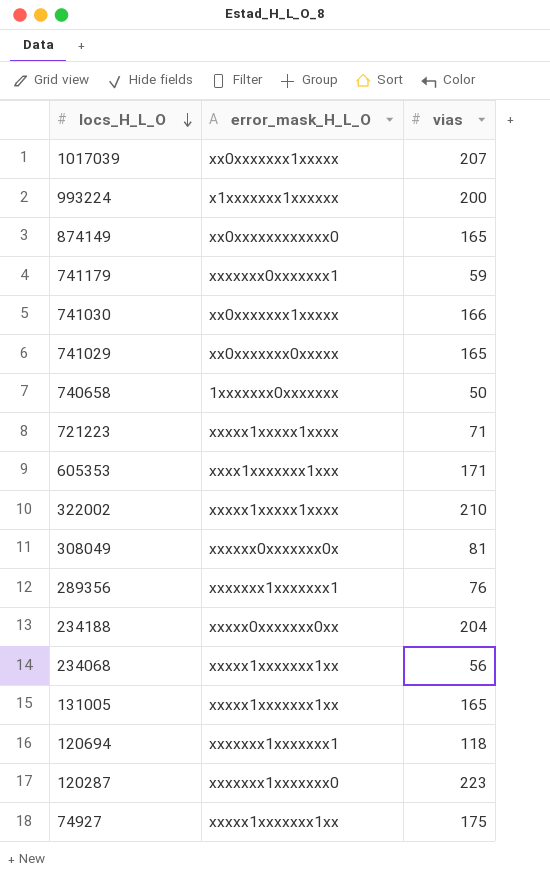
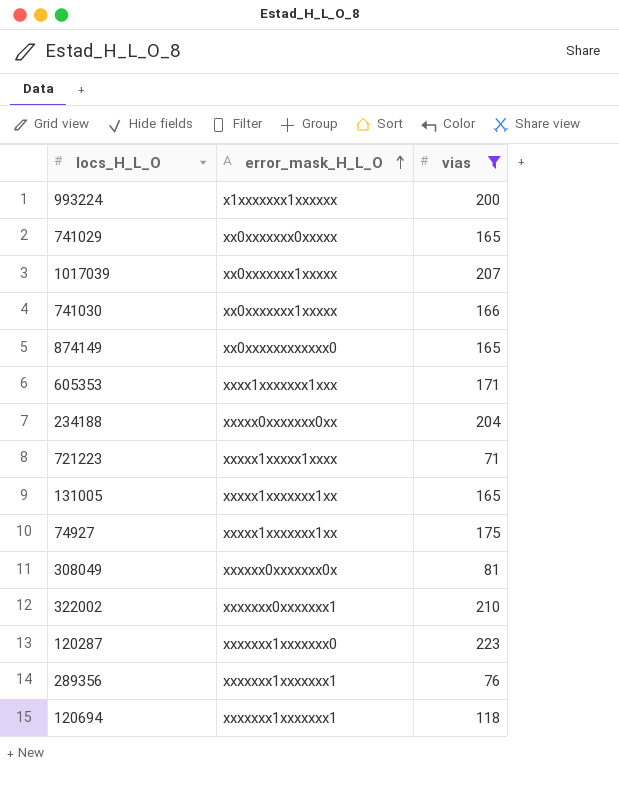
filter: none -> vias >= 71
row order: locs_H_L_O descending -> error_mask_H_L_O ascending
322002 | error_mask_H_L_O: xxxxx1xxxxx1xxxx -> xxxxxxx0xxxxxxx1

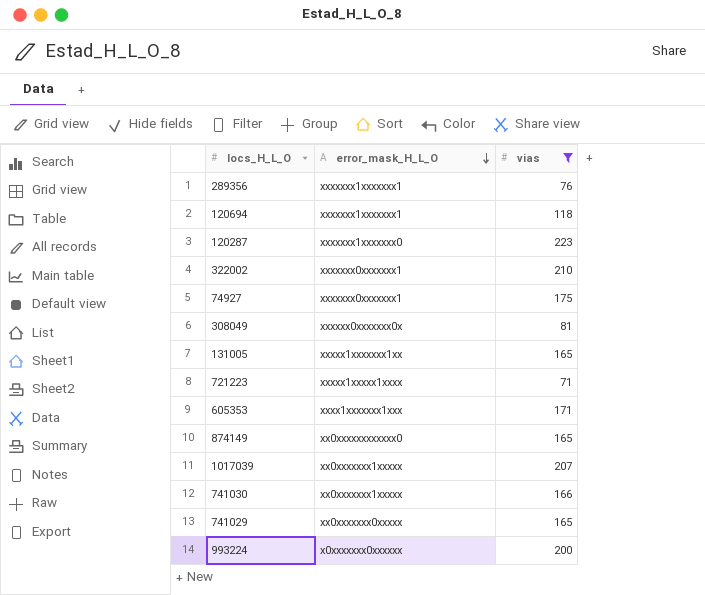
row order: error_mask_H_L_O ascending -> error_mask_H_L_O descending
row 234188: xxxxx0xxxxxxx0xx | 204 -> none
74927 | error_mask_H_L_O: xxxxx1xxxxxxx1xx -> xxxxxxx0xxxxxxx1
993224 | error_mask_H_L_O: x1xxxxxxx1xxxxxx -> x0xxxxxxx0xxxxxx

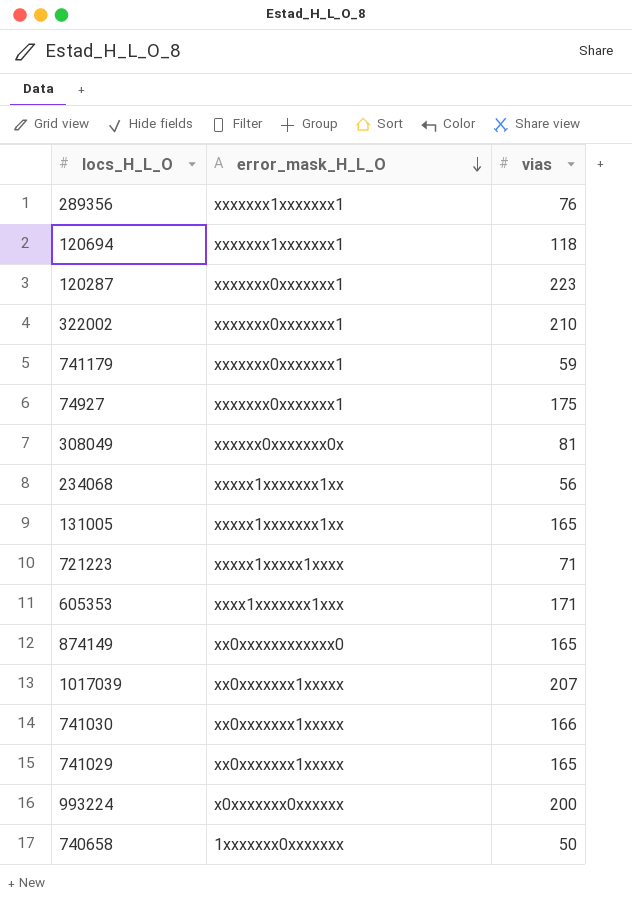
filter: vias >= 71 -> none
120287 | error_mask_H_L_O: xxxxxxx1xxxxxxx0 -> xxxxxxx0xxxxxxx1
741029 | error_mask_H_L_O: xx0xxxxxxx0xxxxx -> xx0xxxxxxx1xxxxx

